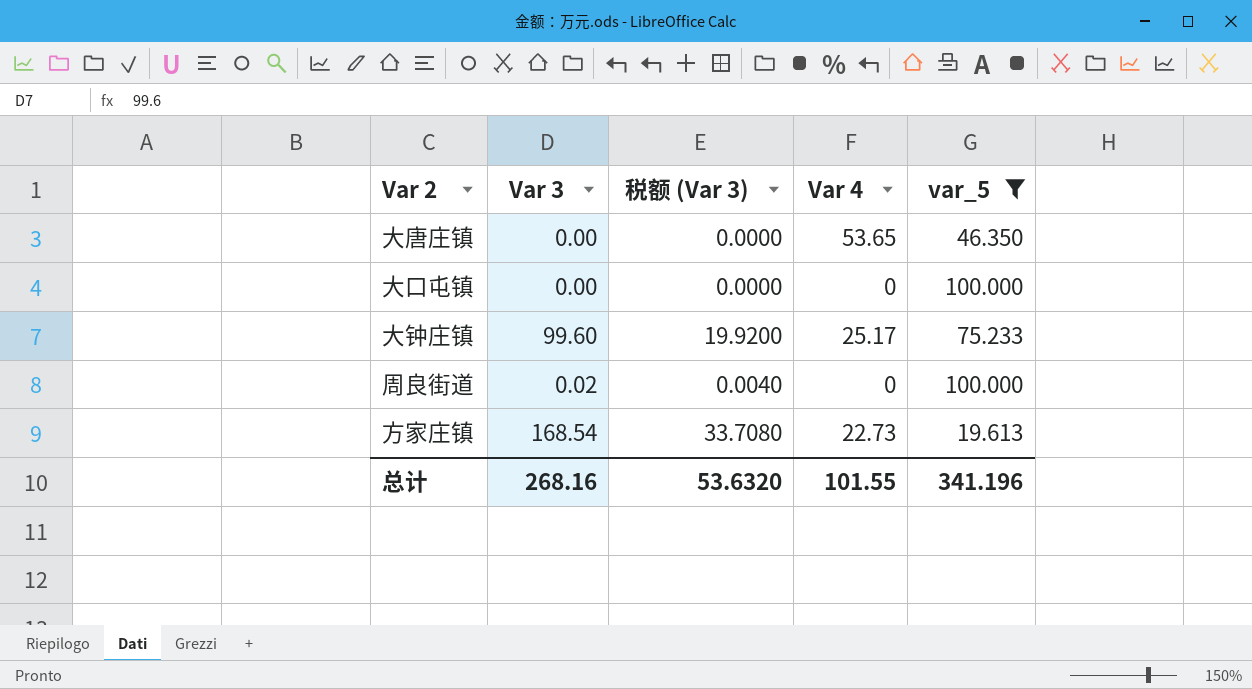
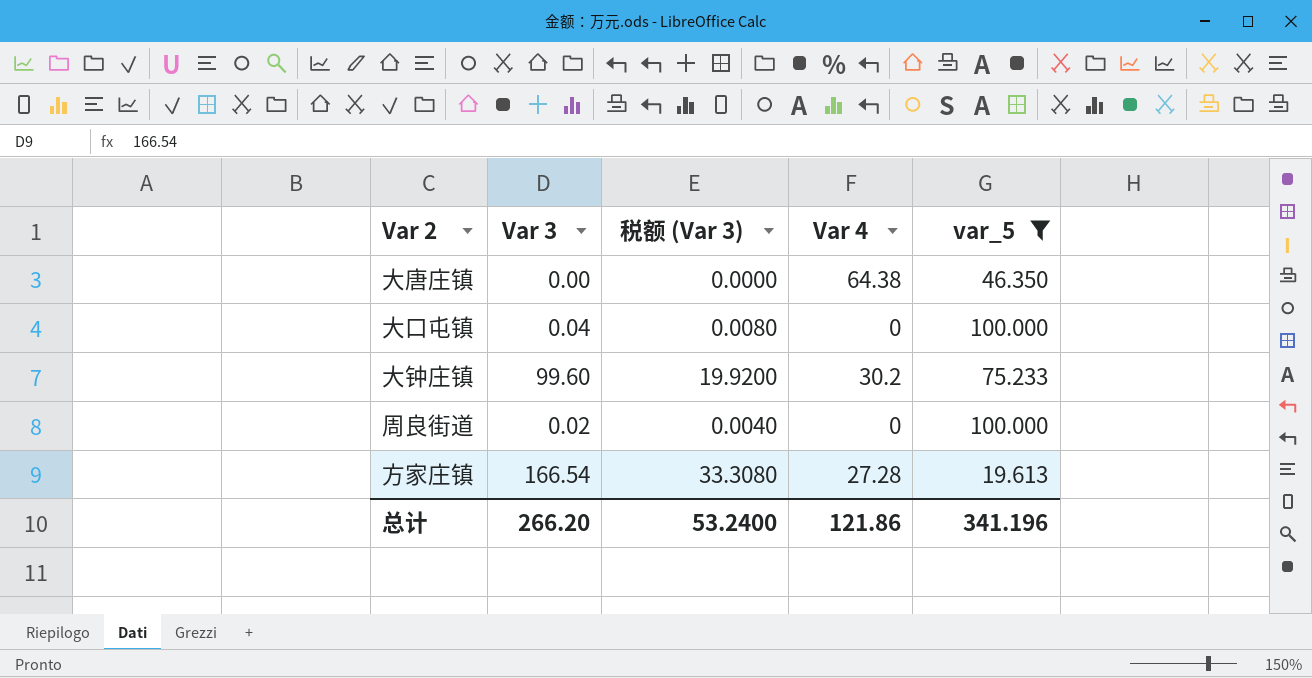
大唐庄镇 | Var 4: 53.65 -> 64.38
大口屯镇 | Var 3: 0.00 -> 0.04
大口屯镇 | 税额 (Var 3): 0.0000 -> 0.0080
大钟庄镇 | Var 4: 25.17 -> 30.2
方家庄镇 | Var 3: 168.54 -> 166.54
方家庄镇 | 税额 (Var 3): 33.7080 -> 33.3080
方家庄镇 | Var 4: 22.73 -> 27.28
总计 | Var 3: 268.16 -> 266.20
总计 | 税额 (Var 3): 53.6320 -> 53.2400
总计 | Var 4: 101.55 -> 121.86

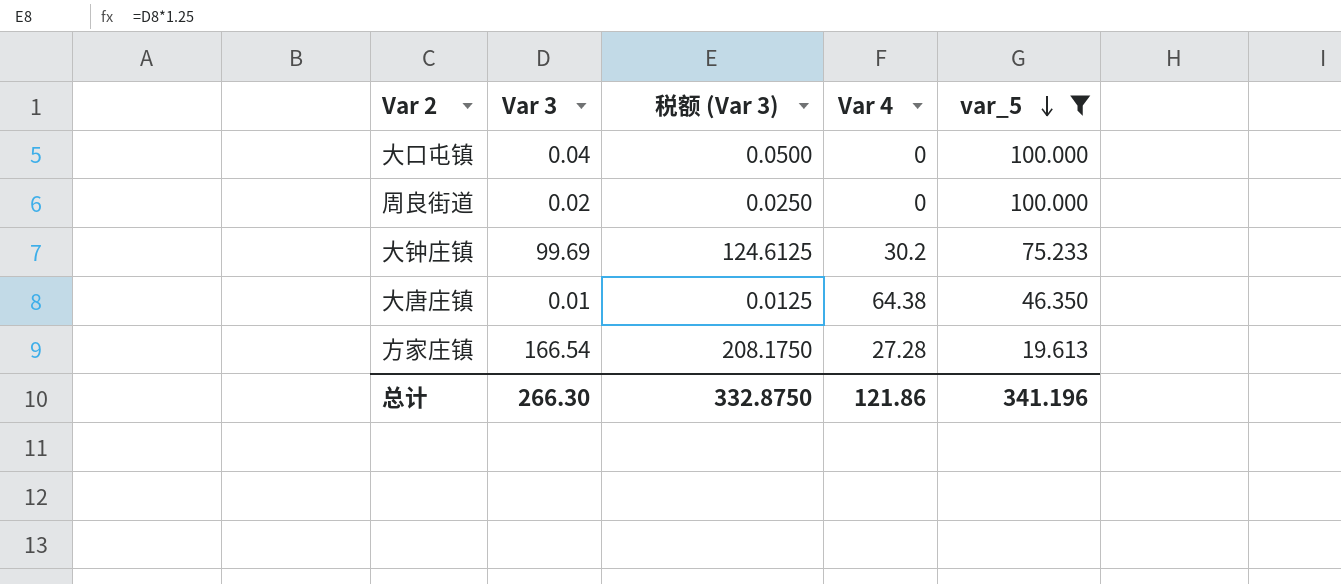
row order: none -> var_5 descending
column 税额 (Var 3) | formula: [Var 3] * 0.2 -> [Var 3] * 1.25
大钟庄镇 | Var 3: 99.60 -> 99.69
大唐庄镇 | Var 3: 0.00 -> 0.01
总计 | Var 3: 266.20 -> 266.30
总计 | 税额 (Var 3): 53.2400 -> 332.8750

